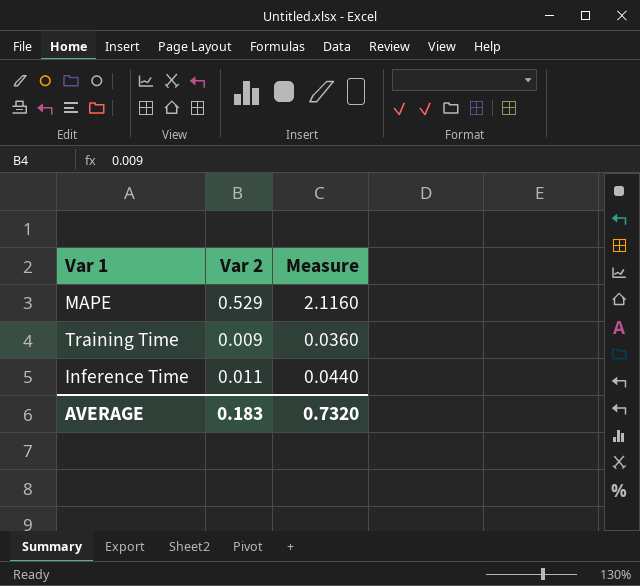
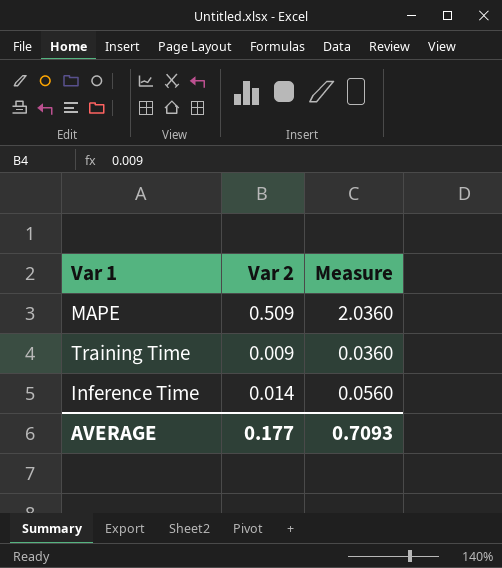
MAPE | Var 2: 0.529 -> 0.509
MAPE | Measure: 2.1160 -> 2.0360
Inference Time | Var 2: 0.011 -> 0.014
Inference Time | Measure: 0.0440 -> 0.0560
AVERAGE | Var 2: 0.183 -> 0.177
AVERAGE | Measure: 0.7320 -> 0.7093

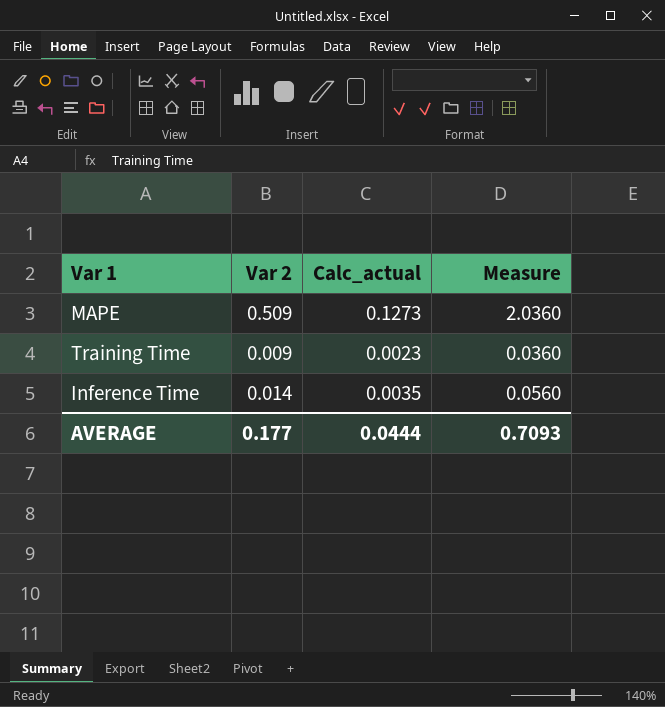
column Calc_actual | formula: none -> [Var 2] * 0.25

